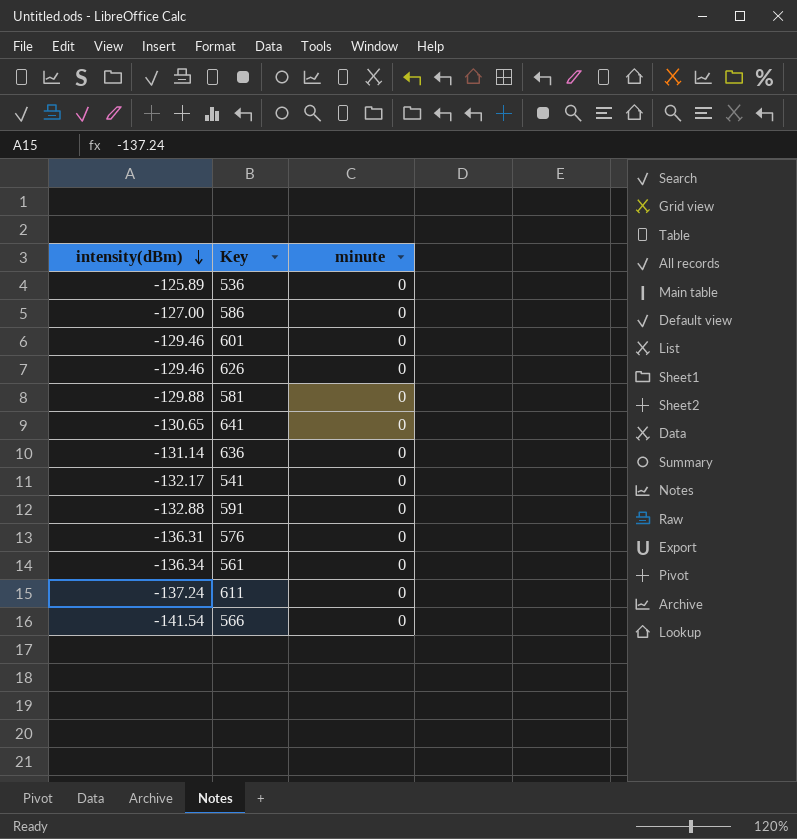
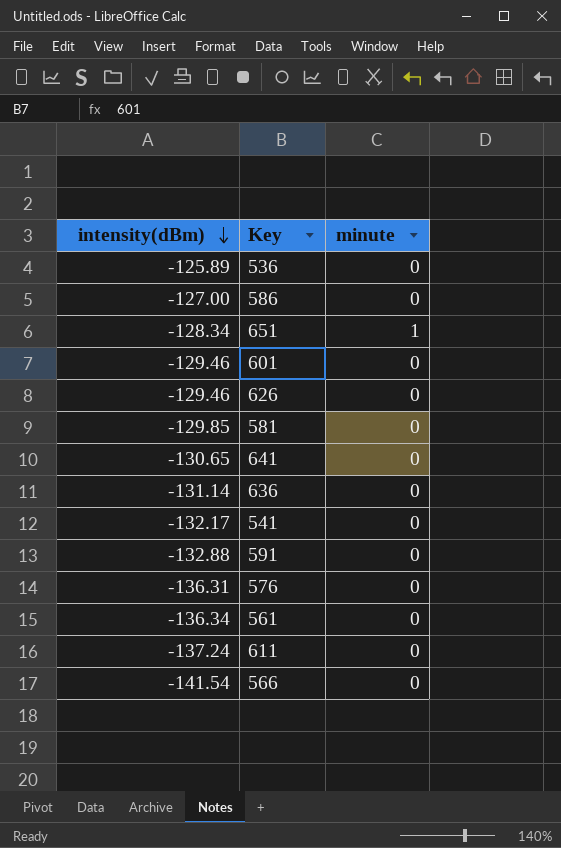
row 651: none -> -128.34 | 1
581 | intensity(dBm): -129.88 -> -129.85

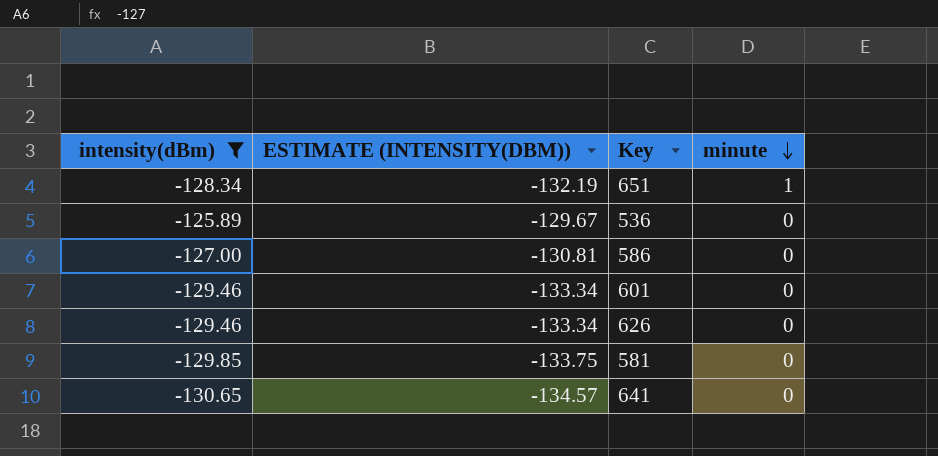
filter: none -> intensity(dBm) >= -130.65
row order: intensity(dBm) descending -> minute descending
column ESTIMATE (INTENSITY(DBM)) | formula: none -> [intensity(dBm)] * 1.03

